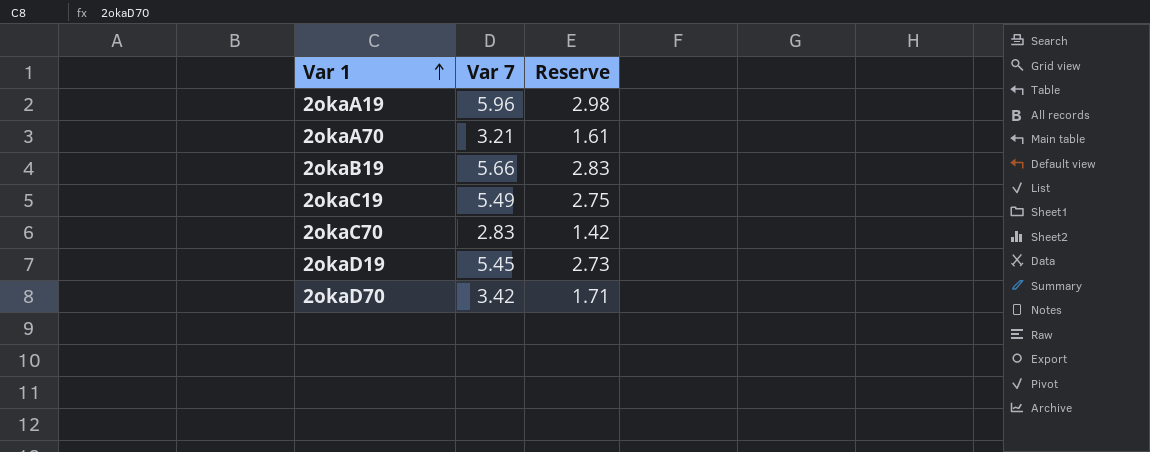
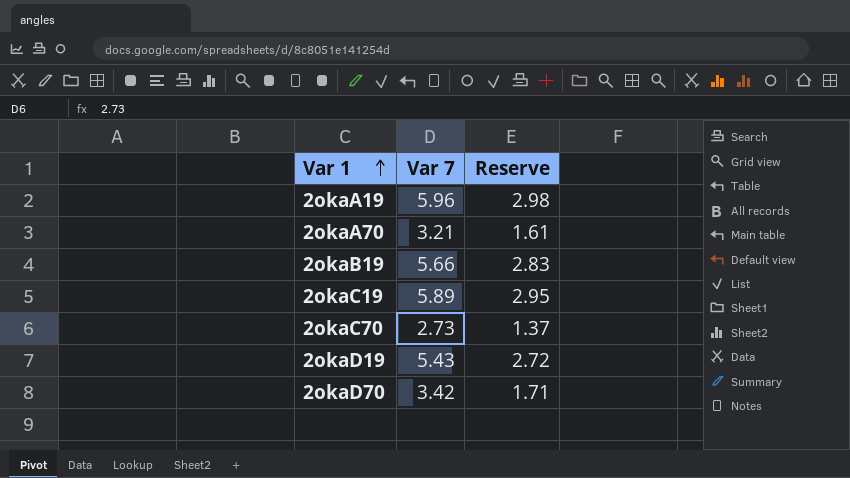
2okaC19 | Var 7: 5.49 -> 5.89
2okaC19 | Reserve: 2.75 -> 2.95
2okaC70 | Var 7: 2.83 -> 2.73
2okaC70 | Reserve: 1.42 -> 1.37
2okaD19 | Var 7: 5.45 -> 5.43
2okaD19 | Reserve: 2.73 -> 2.72

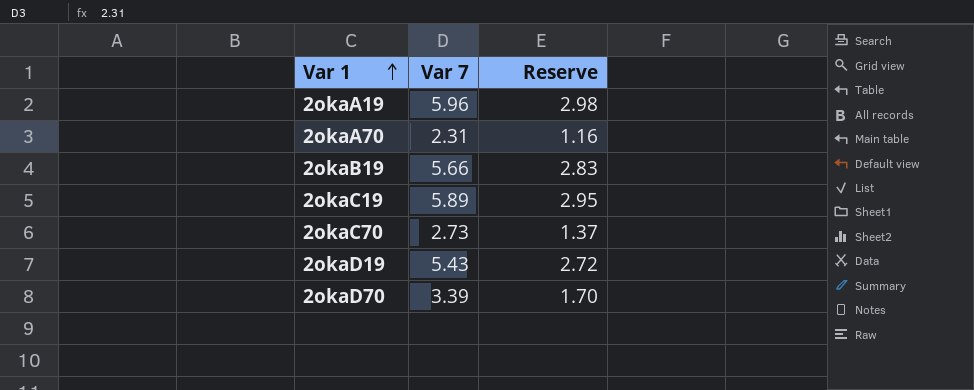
2okaA70 | Var 7: 3.21 -> 2.31
2okaA70 | Reserve: 1.61 -> 1.16
2okaD70 | Var 7: 3.42 -> 3.39
2okaD70 | Reserve: 1.71 -> 1.70

